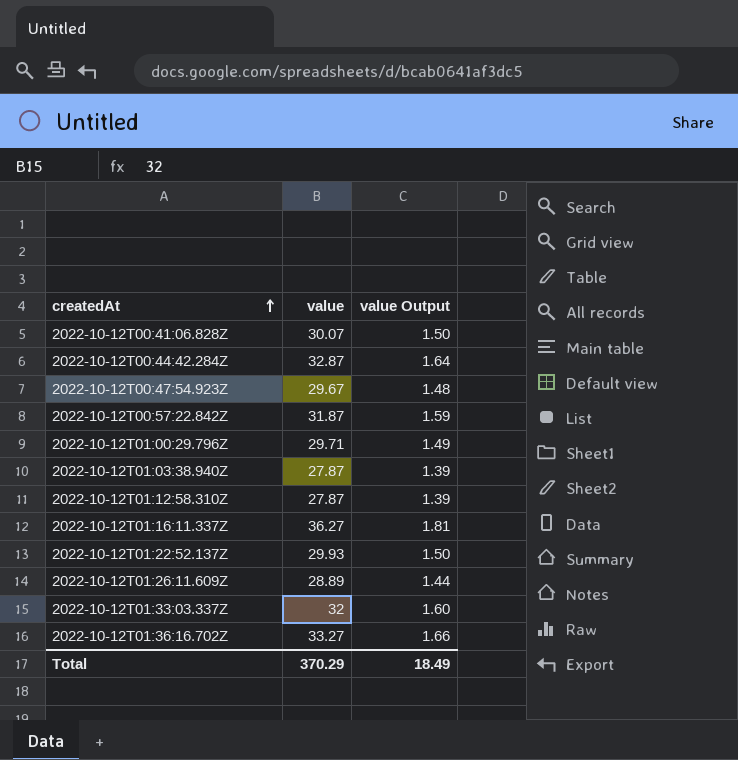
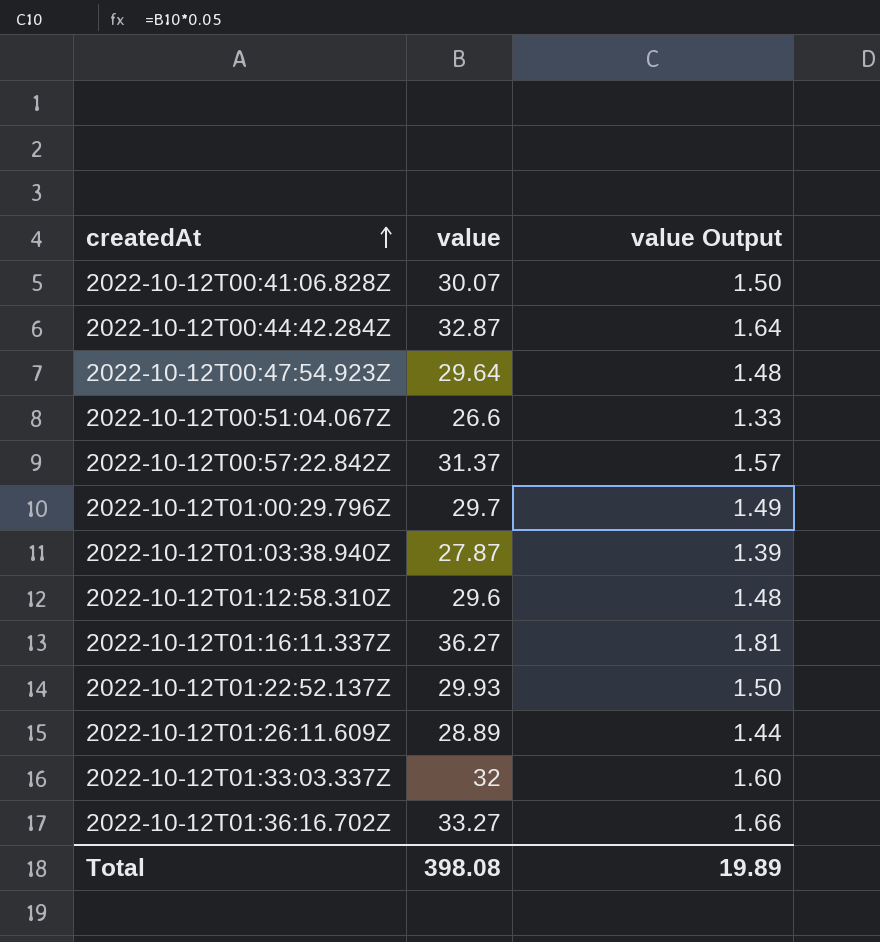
2022-10-12T00:47:54.923Z | value: 29.67 -> 29.64
row 2022-10-12T00:51:04.067Z: none -> 26.6 | 1.33
2022-10-12T00:57:22.842Z | value: 31.87 -> 31.37
2022-10-12T00:57:22.842Z | value Output: 1.59 -> 1.57
2022-10-12T01:00:29.796Z | value: 29.71 -> 29.7
2022-10-12T01:12:58.310Z | value: 27.87 -> 29.6
2022-10-12T01:12:58.310Z | value Output: 1.39 -> 1.48
Total | value: 370.29 -> 398.08
Total | value Output: 18.49 -> 19.89

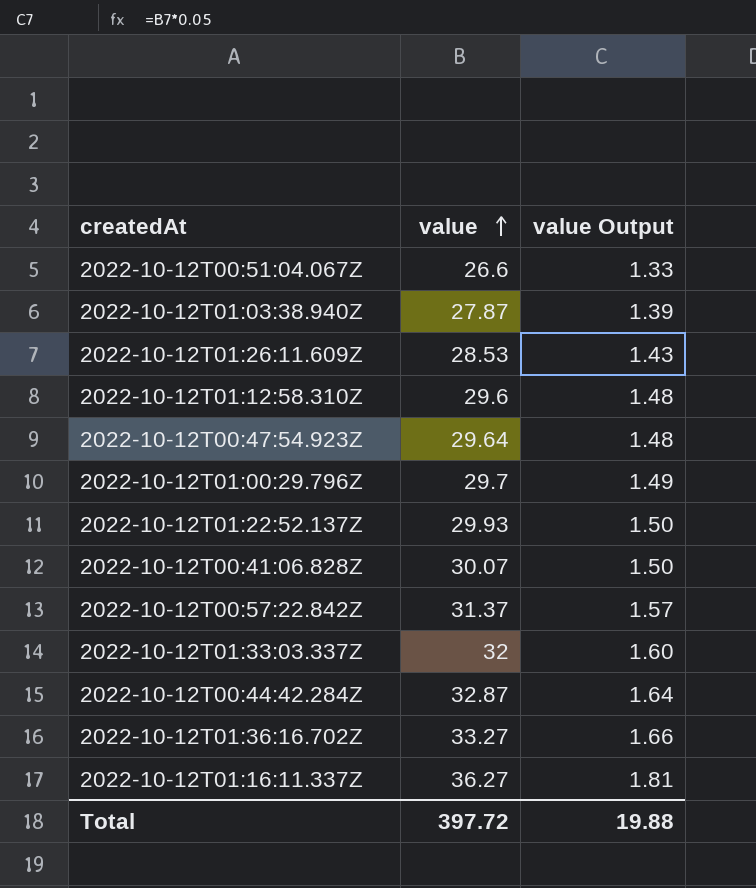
row order: createdAt ascending -> value ascending
2022-10-12T01:26:11.609Z | value: 28.89 -> 28.53
2022-10-12T01:26:11.609Z | value Output: 1.44 -> 1.43
Total | value: 398.08 -> 397.72
Total | value Output: 19.89 -> 19.88

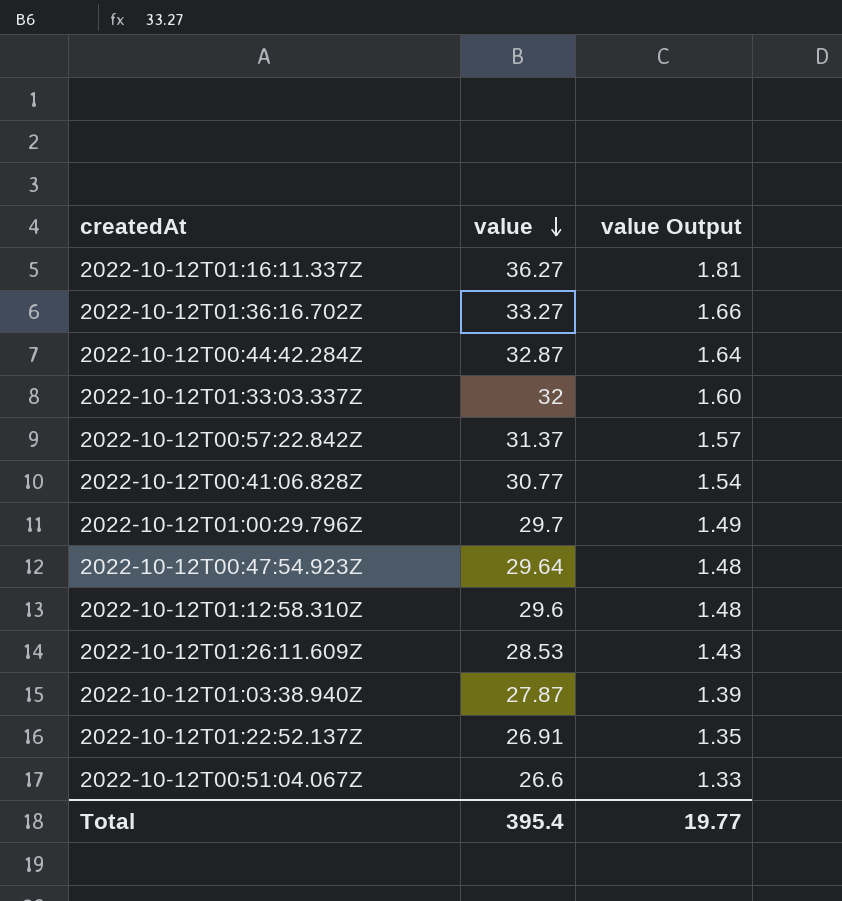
row order: value ascending -> value descending
2022-10-12T00:41:06.828Z | value: 30.07 -> 30.77
2022-10-12T00:41:06.828Z | value Output: 1.50 -> 1.54
2022-10-12T01:22:52.137Z | value: 29.93 -> 26.91
2022-10-12T01:22:52.137Z | value Output: 1.50 -> 1.35
Total | value: 397.72 -> 395.4
Total | value Output: 19.88 -> 19.77

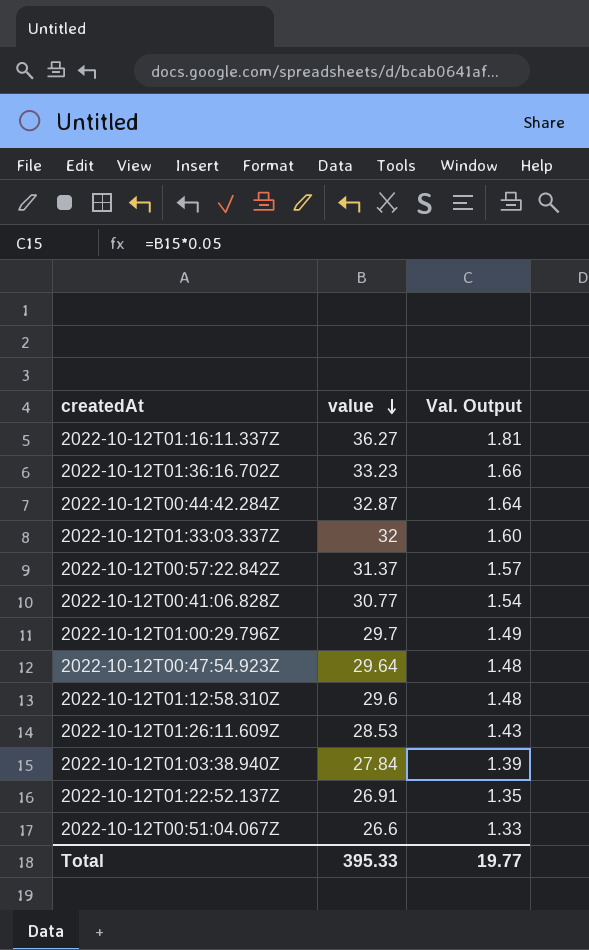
column name: value Output -> Val. Output
2022-10-12T01:36:16.702Z | value: 33.27 -> 33.23
2022-10-12T01:03:38.940Z | value: 27.87 -> 27.84
Total | value: 395.4 -> 395.33

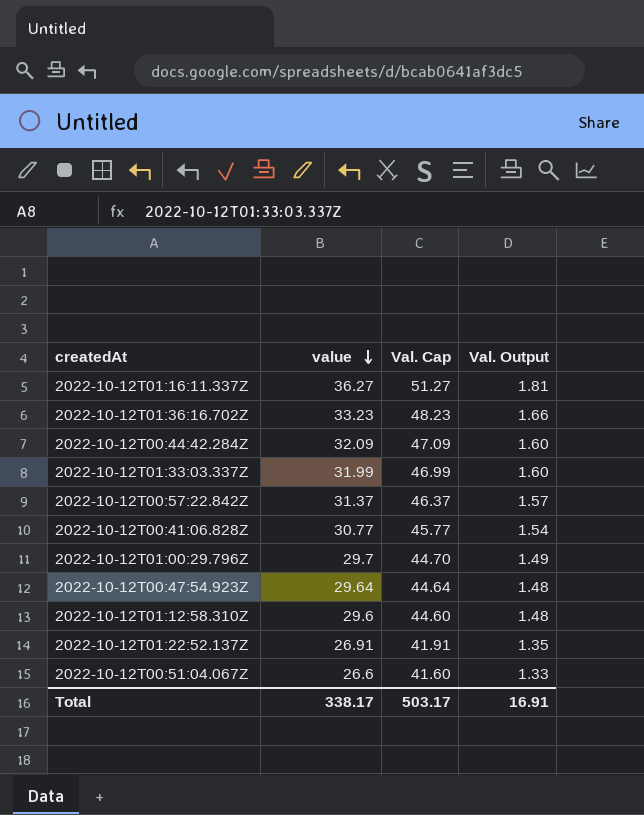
column Val. Cap | formula: none -> [value] + 15
row 2022-10-12T01:26:11.609Z: 28.53 | 1.43 -> none
row 2022-10-12T01:03:38.940Z: 27.84 | 1.39 -> none
2022-10-12T00:44:42.284Z | value: 32.87 -> 32.09
2022-10-12T00:44:42.284Z | Val. Output: 1.64 -> 1.60
2022-10-12T01:33:03.337Z | value: 32 -> 31.99
Total | value: 395.33 -> 338.17
Total | Val. Output: 19.77 -> 16.91

